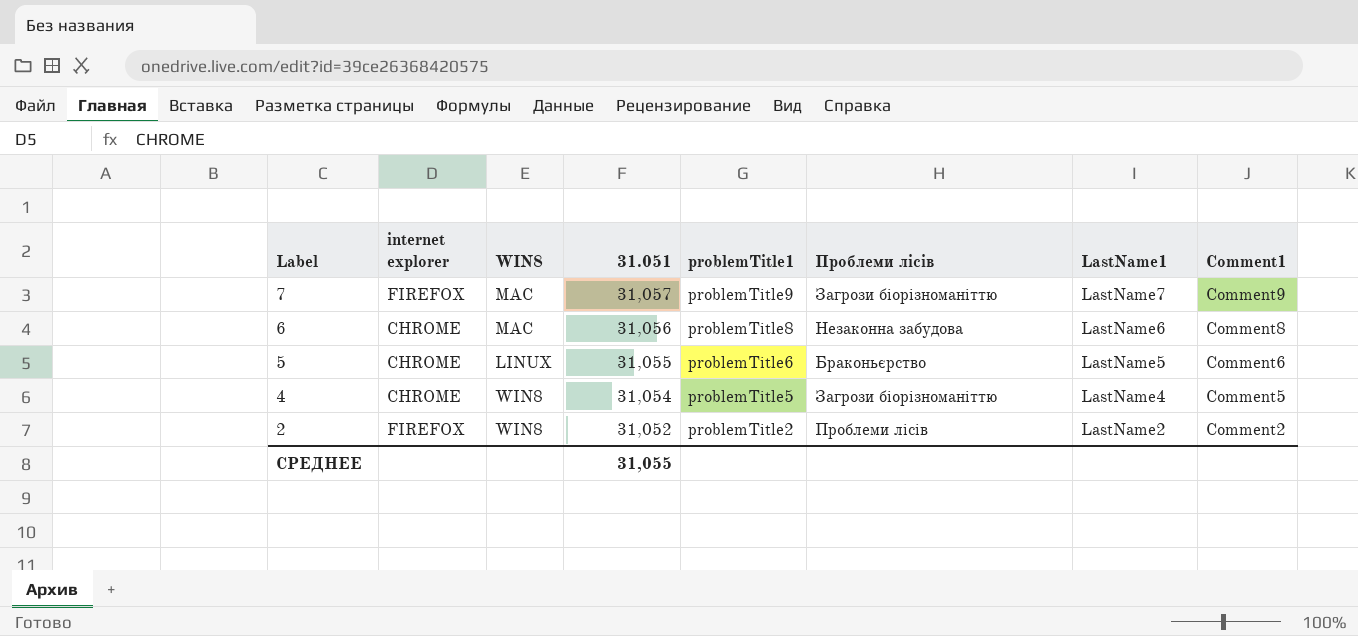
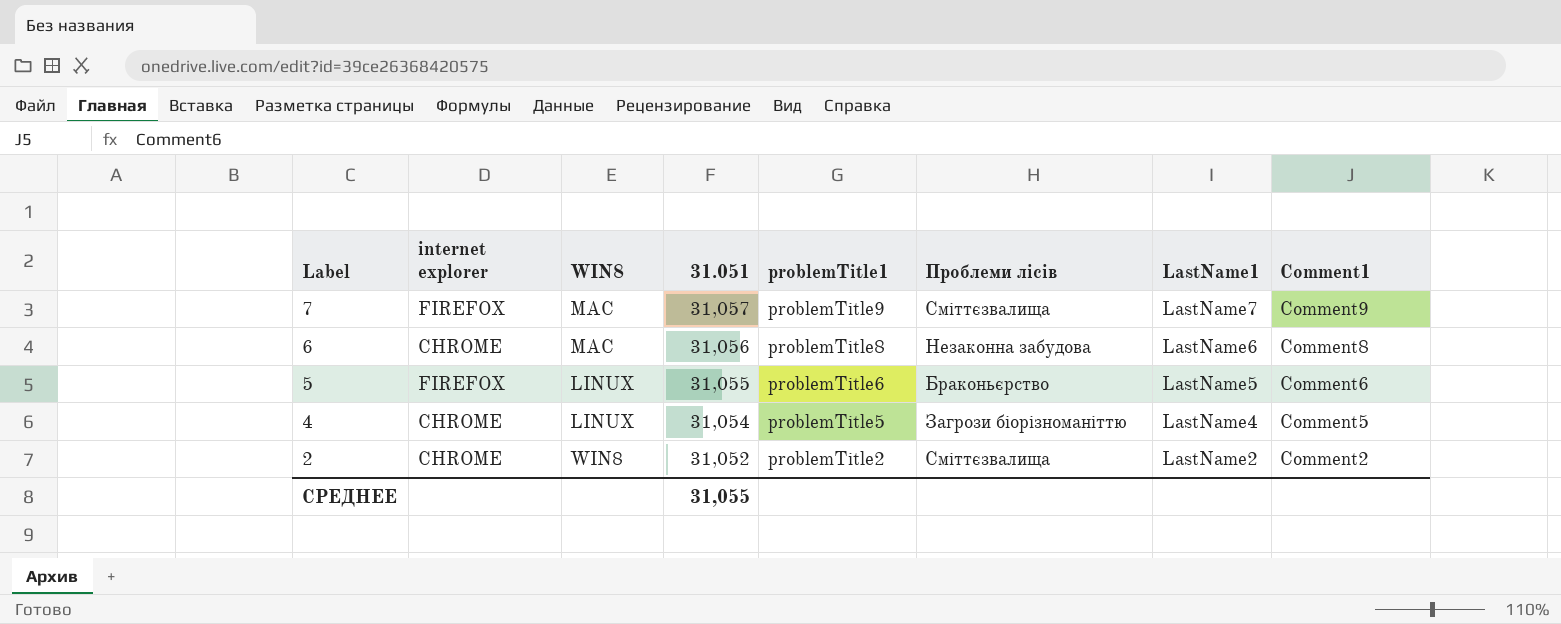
7 | Проблеми лісів: Загрози біорізноманіттю -> Сміттєзвалища
5 | internet explorer: CHROME -> FIREFOX
4 | WIN8: WIN8 -> LINUX
2 | internet explorer: FIREFOX -> CHROME
2 | Проблеми лісів: Проблеми лісів -> Сміттєзвалища

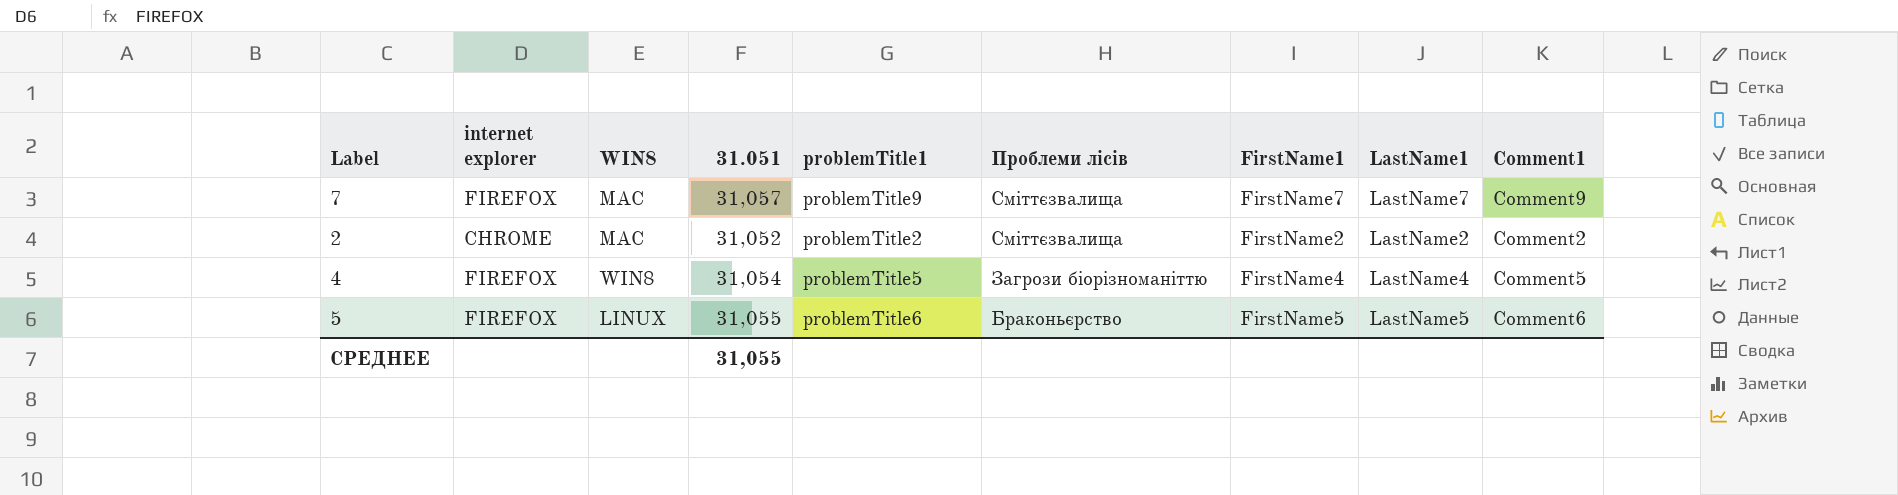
row order: Label descending -> Проблеми лісів descending
column FirstName1 | position: none -> 7
row 6: CHROME | MAC | 31,056 | problemTitle8 | Незаконна забудова | LastName6 | Comment8 -> none
2 | WIN8: WIN8 -> MAC
4 | internet explorer: CHROME -> FIREFOX
4 | WIN8: LINUX -> WIN8

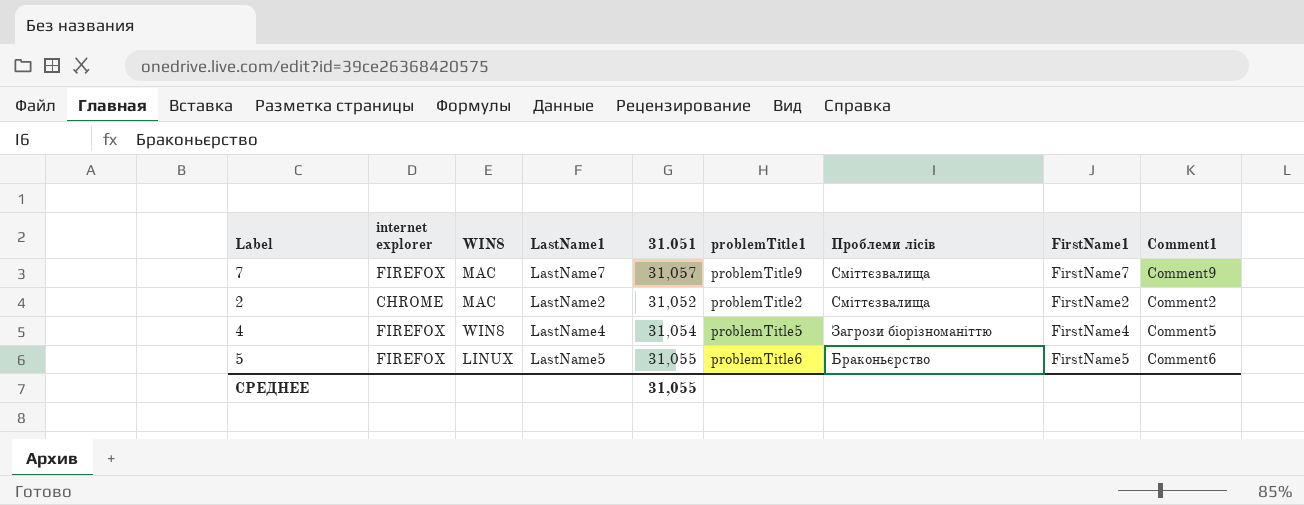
column LastName1 | position: 8 -> 4

